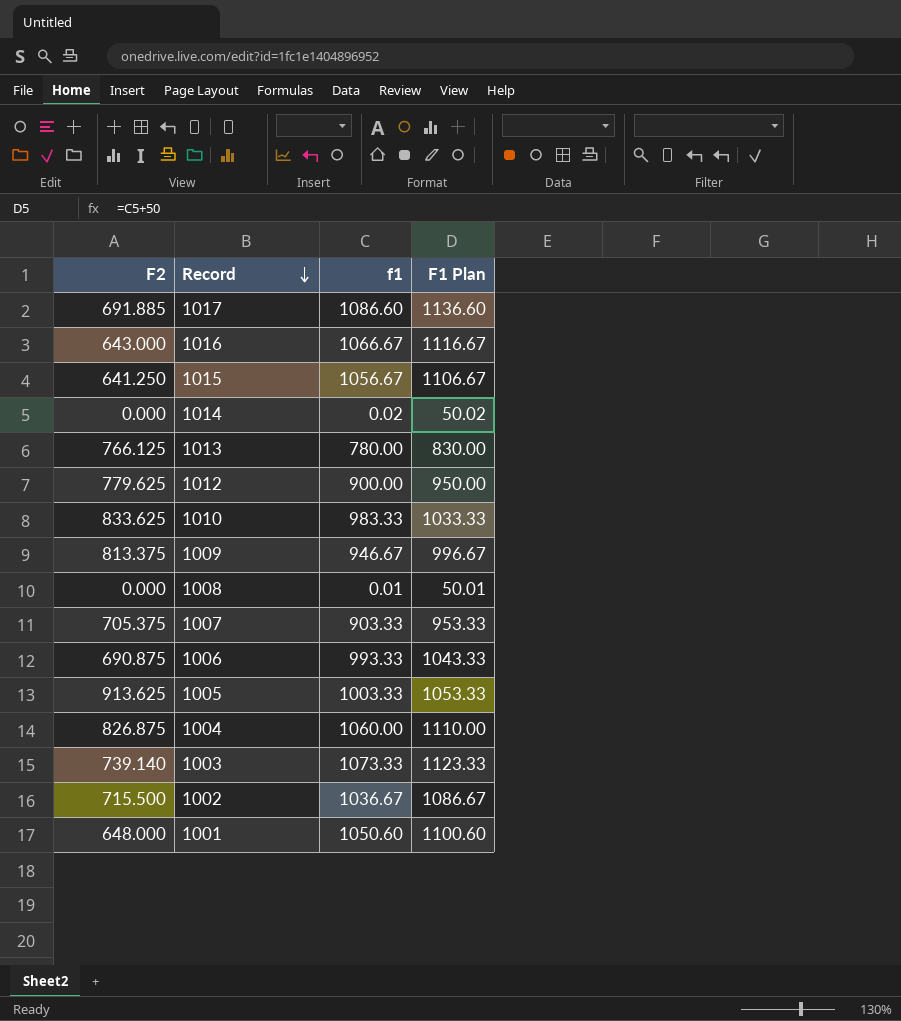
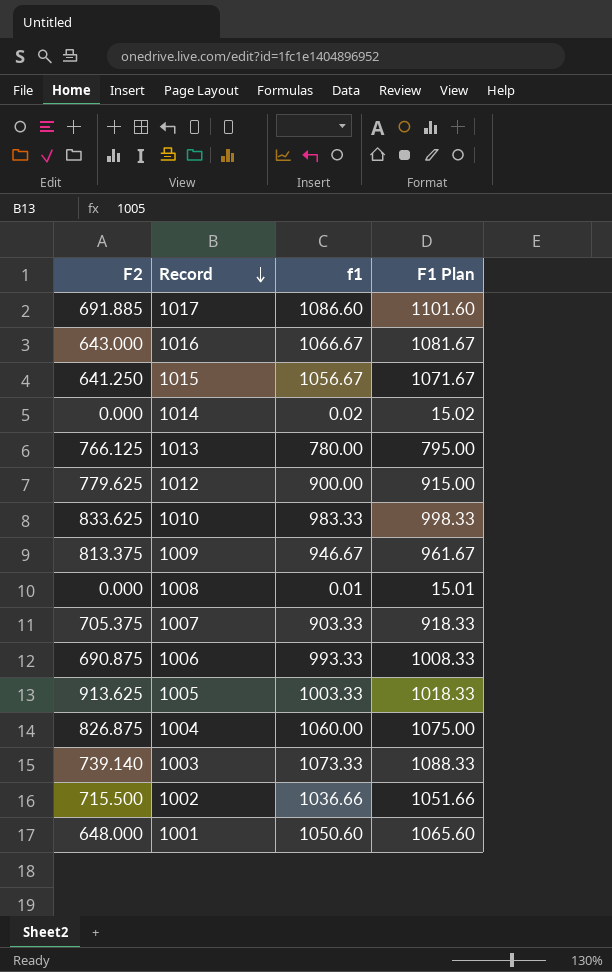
column F1 Plan | formula: [f1] + 50 -> [f1] + 15
1002 | f1: 1036.67 -> 1036.66

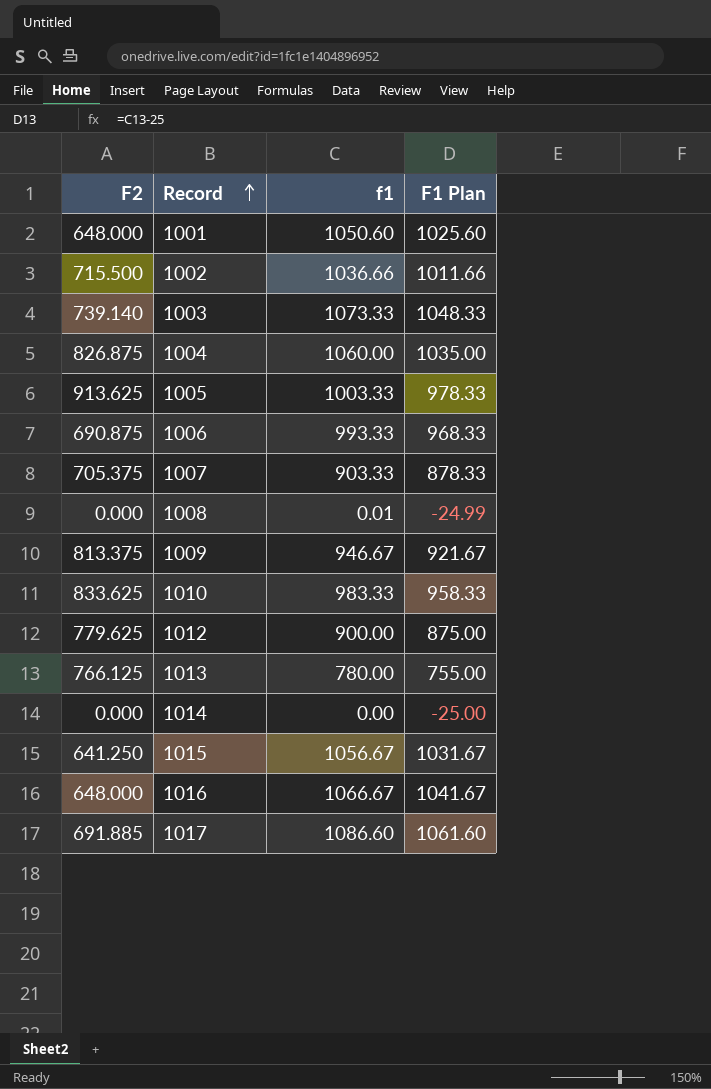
row order: Record descending -> Record ascending
column F1 Plan | formula: [f1] + 15 -> [f1] - 25
1014 | f1: 0.02 -> 0.00
1016 | F2: 643.000 -> 648.000

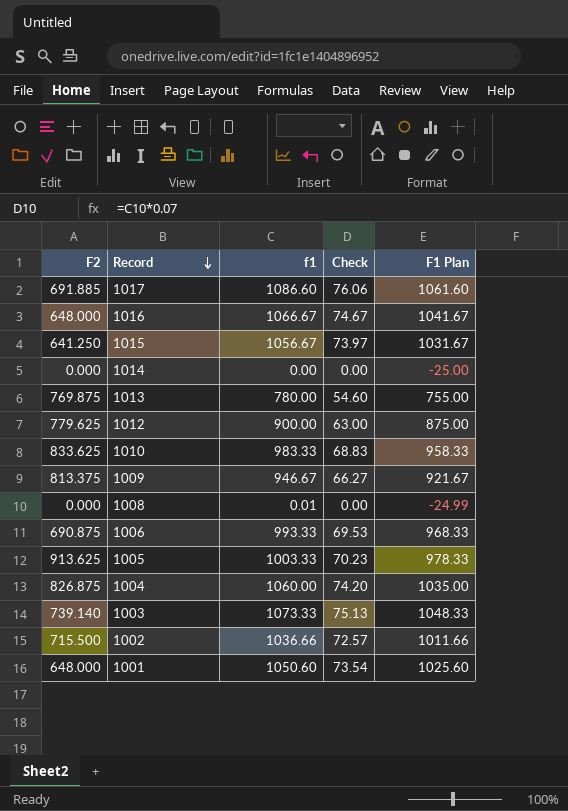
row order: Record ascending -> Record descending
column Check | formula: none -> [f1] * 0.07
row 1007: 705.375 | 903.33 | 878.33 -> none
1013 | F2: 766.125 -> 769.875

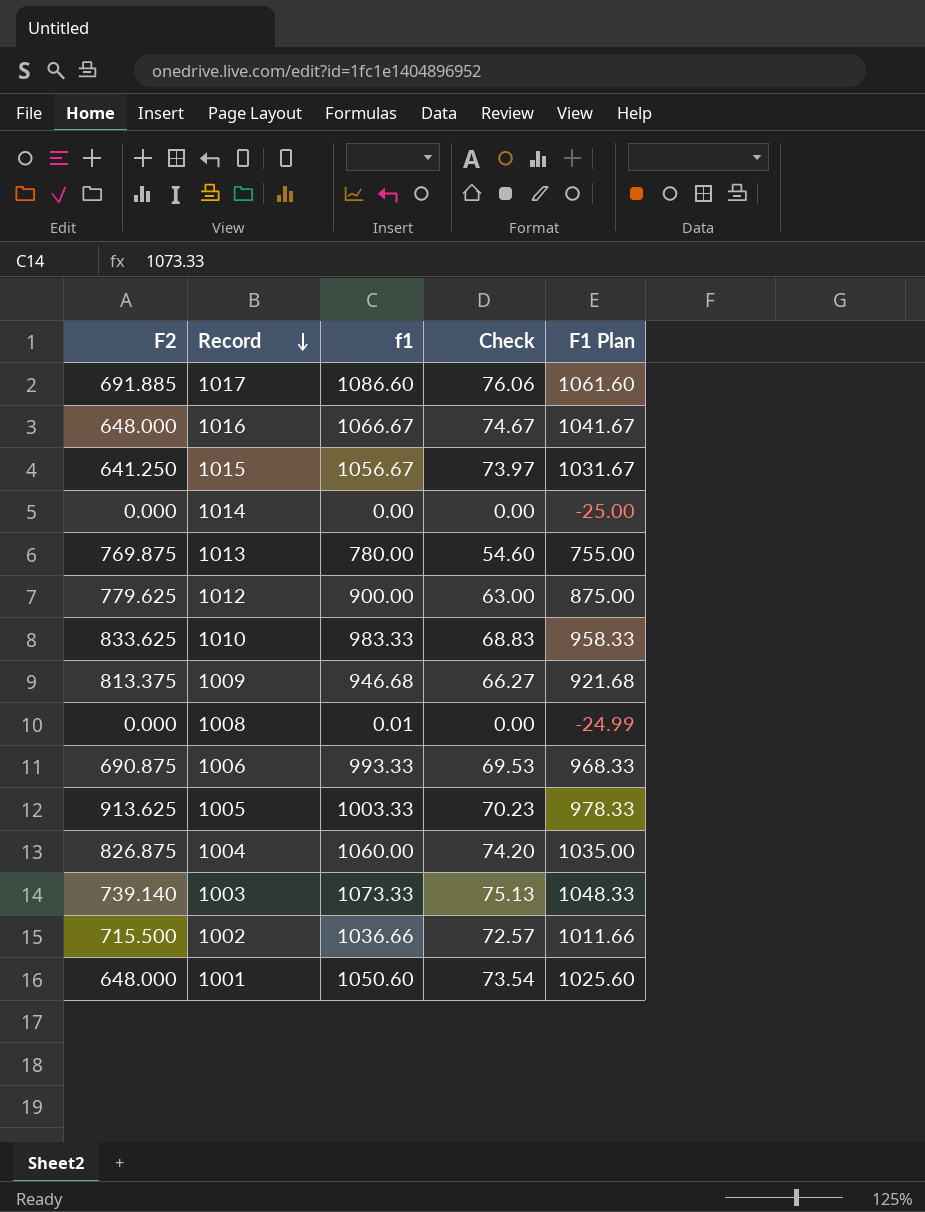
1009 | f1: 946.67 -> 946.68
1009 | F1 Plan: 921.67 -> 921.68

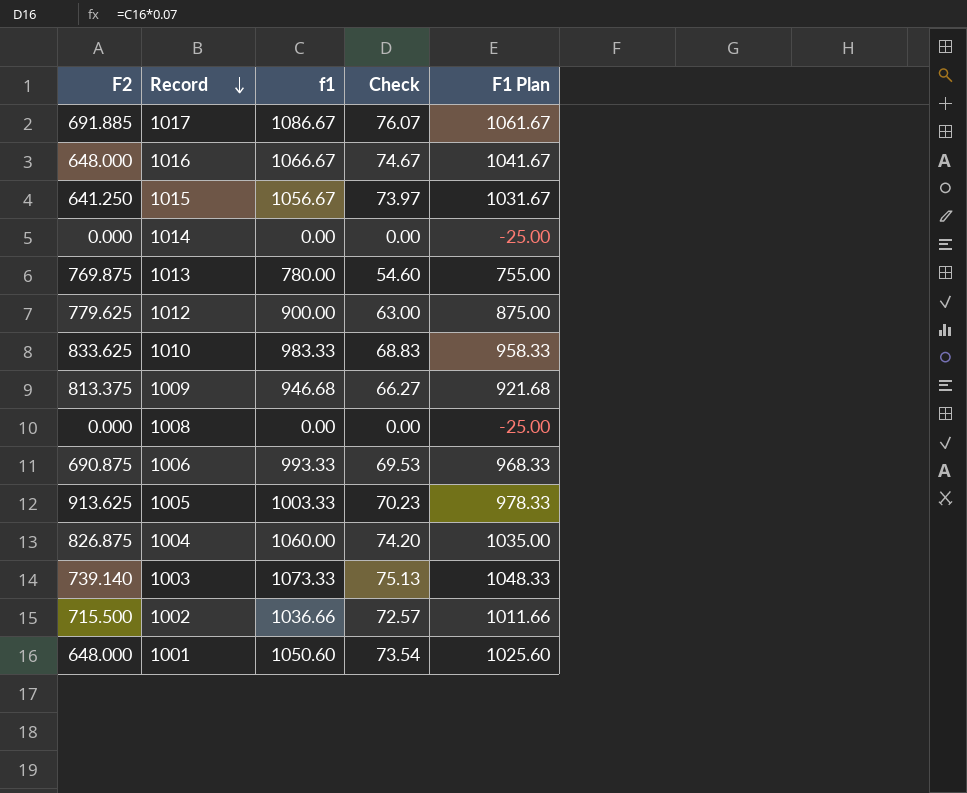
1017 | f1: 1086.60 -> 1086.67
1017 | Check: 76.06 -> 76.07
1017 | F1 Plan: 1061.60 -> 1061.67
1008 | f1: 0.01 -> 0.00
1008 | F1 Plan: -24.99 -> -25.00

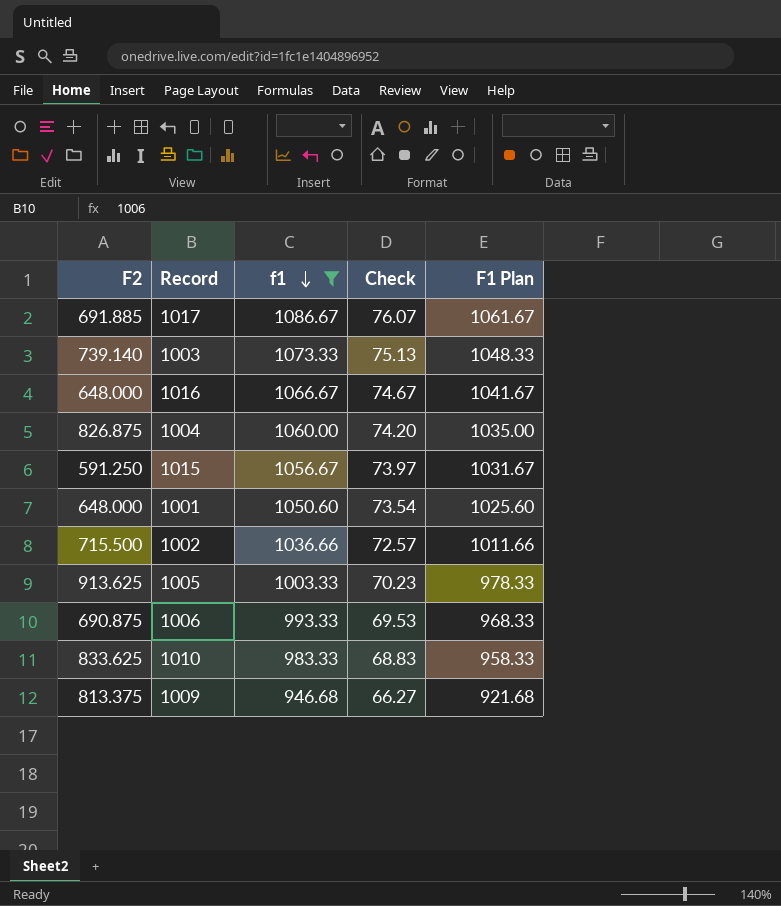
filter: none -> f1 >= 946.68
row order: Record descending -> f1 descending
1015 | F2: 641.250 -> 591.250

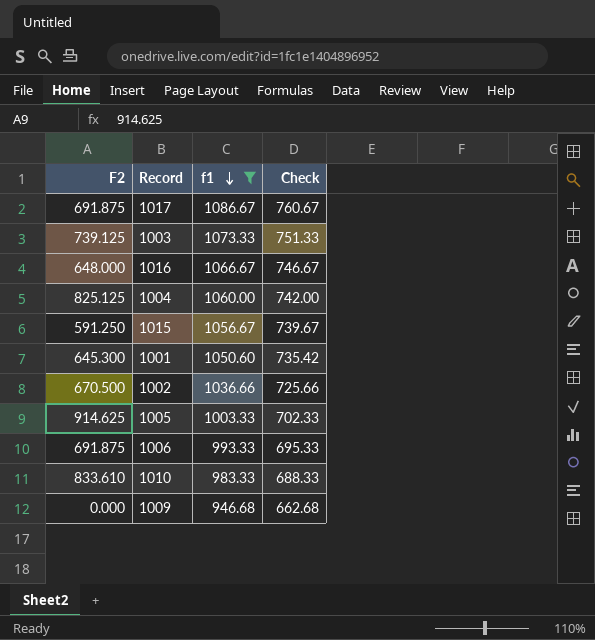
column F1 Plan | formula: [f1] - 25 -> none
column Check | formula: [f1] * 0.07 -> [f1] * 0.7
1017 | F2: 691.885 -> 691.875
1003 | F2: 739.140 -> 739.125
1004 | F2: 826.875 -> 825.125
1001 | F2: 648.000 -> 645.300
1002 | F2: 715.500 -> 670.500
1005 | F2: 913.625 -> 914.625
1006 | F2: 690.875 -> 691.875
1010 | F2: 833.625 -> 833.610
1009 | F2: 813.375 -> 0.000

